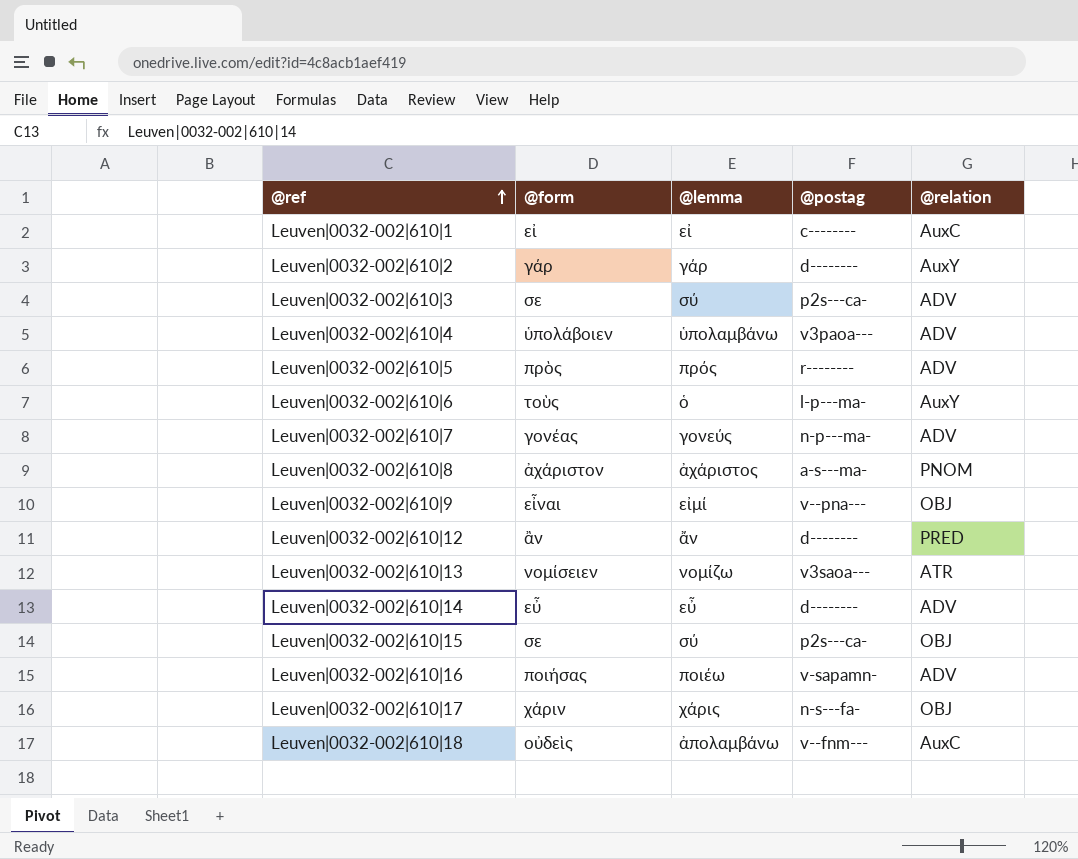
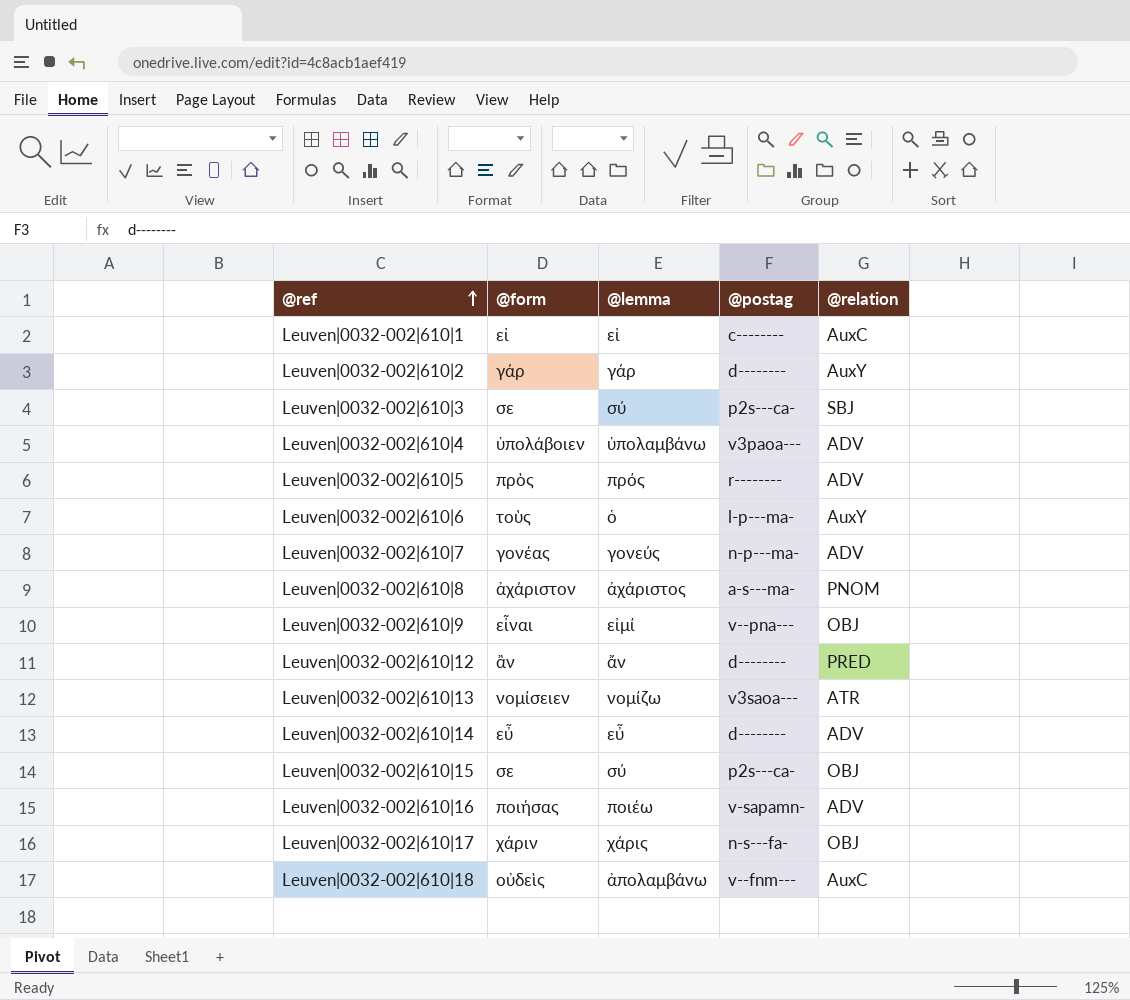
Leuven|0032-002|610|3 | @relation: ADV -> SBJ

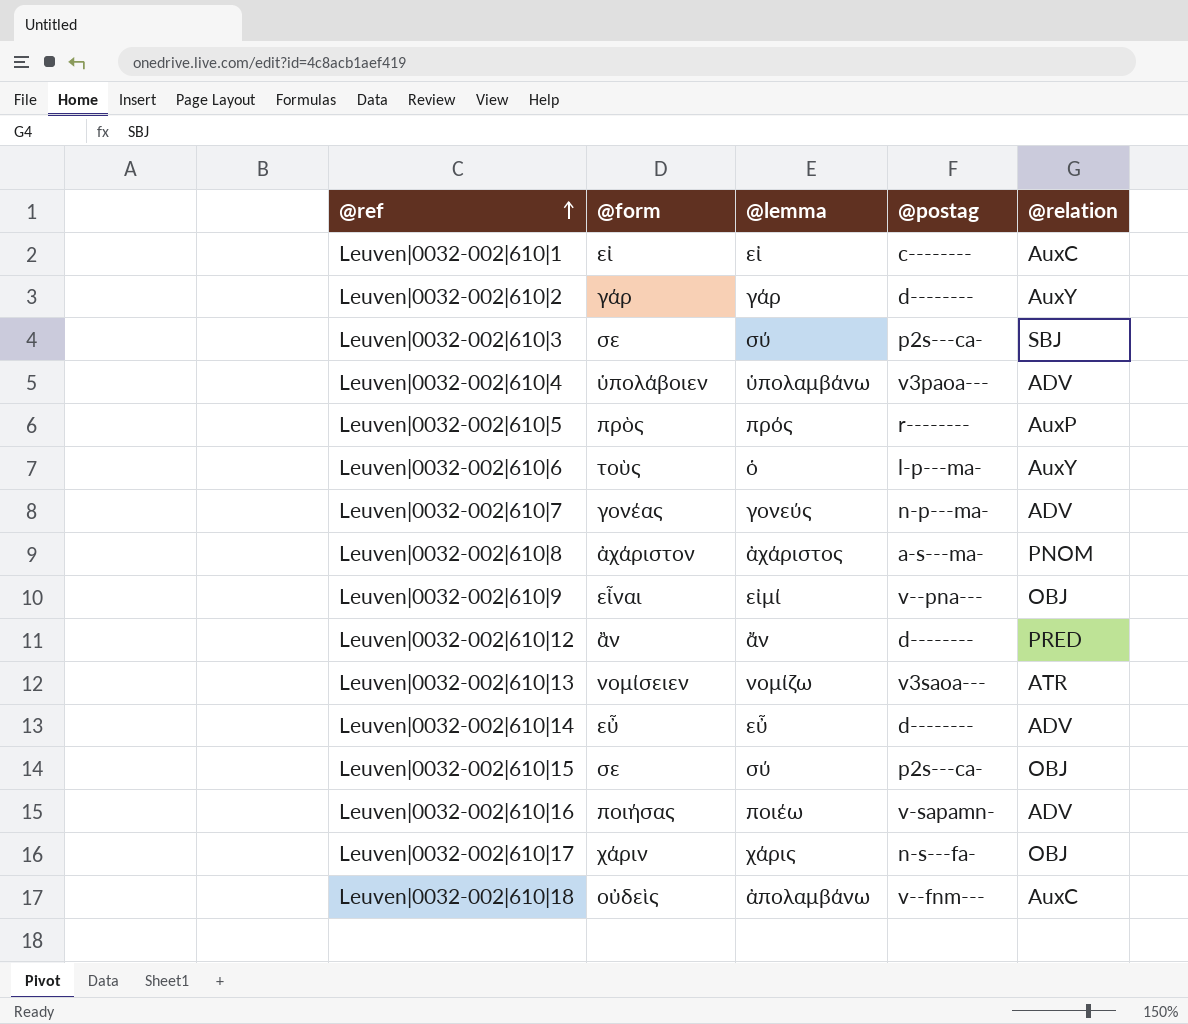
Leuven|0032-002|610|5 | @relation: ADV -> AuxP

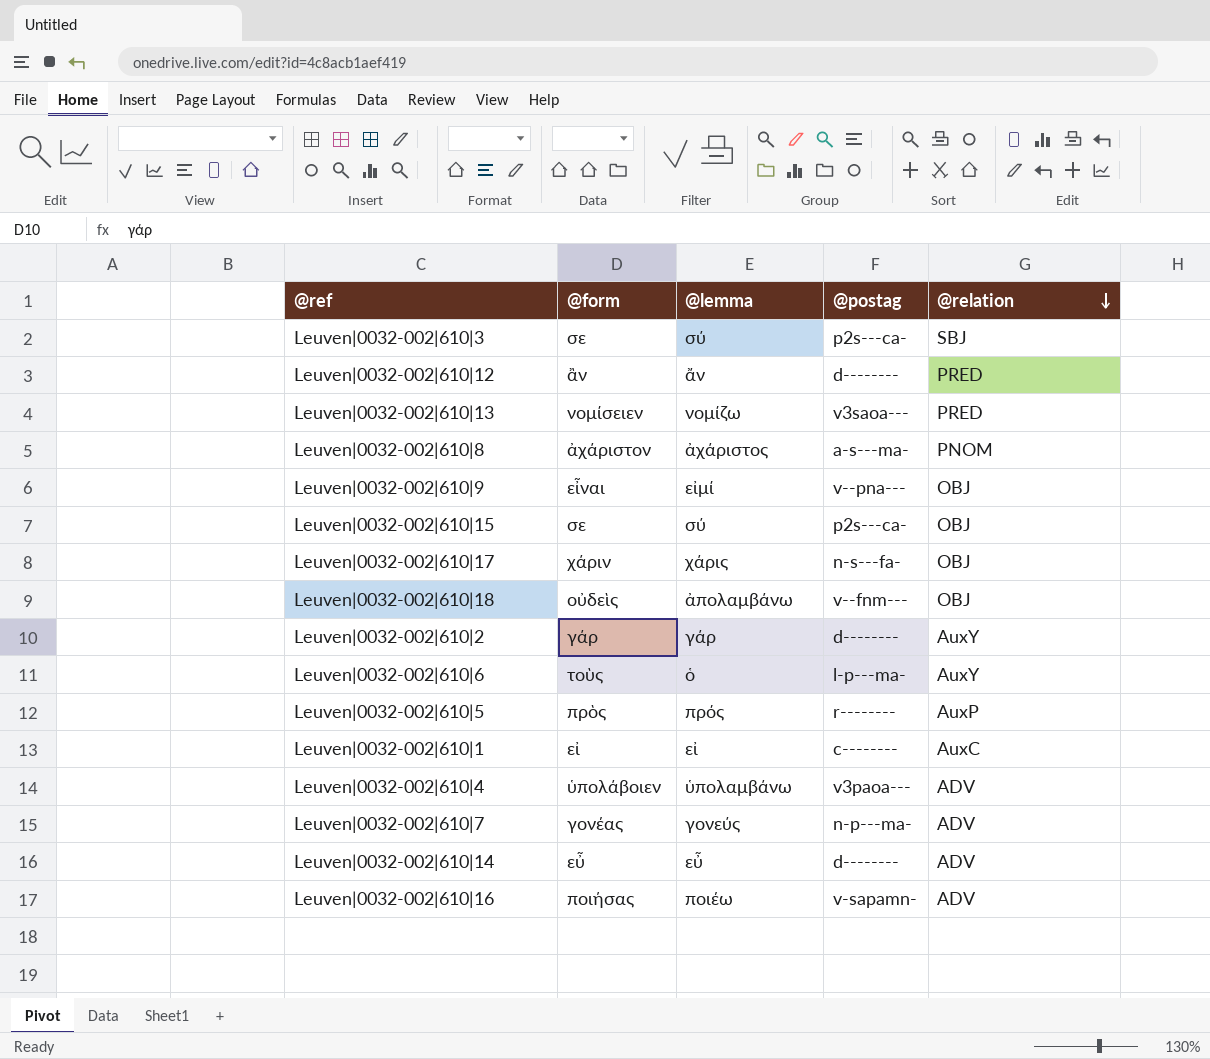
row order: @ref ascending -> @relation descending
Leuven|0032-002|610|13 | @relation: ATR -> PRED
Leuven|0032-002|610|18 | @relation: AuxC -> OBJ

